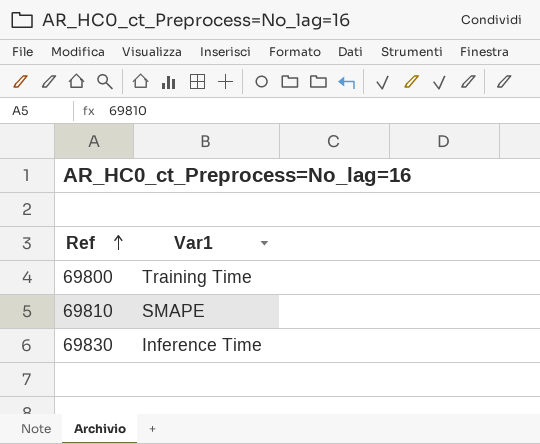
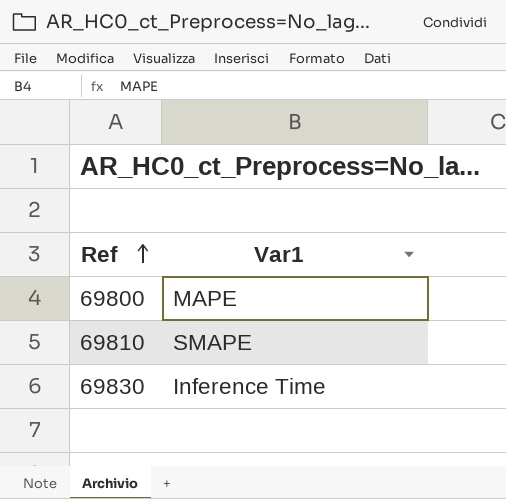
69800 | Var1: Training Time -> MAPE

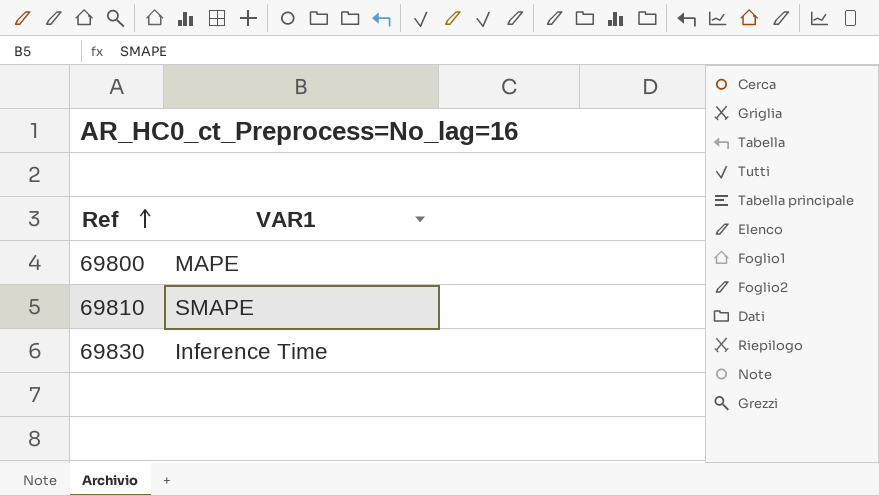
column name: Var1 -> VAR1

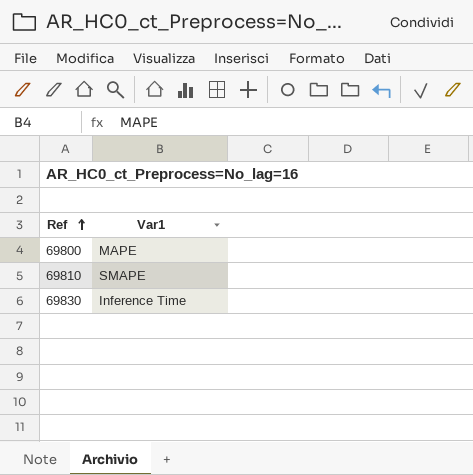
column name: VAR1 -> Var1

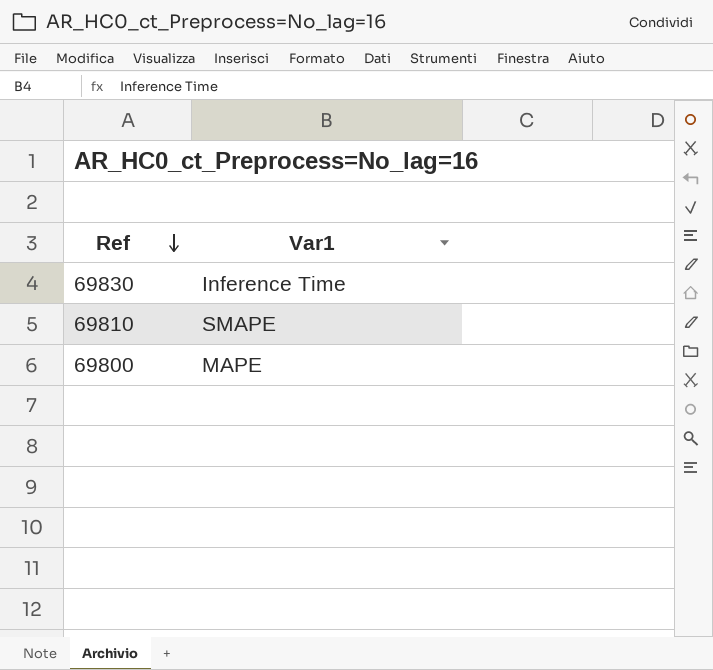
row order: Ref ascending -> Ref descending

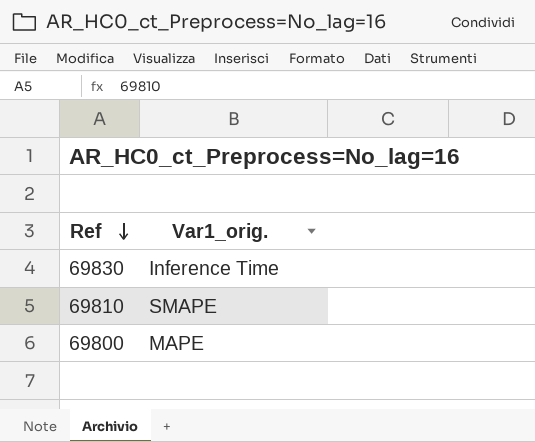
column name: Var1 -> Var1_orig.

